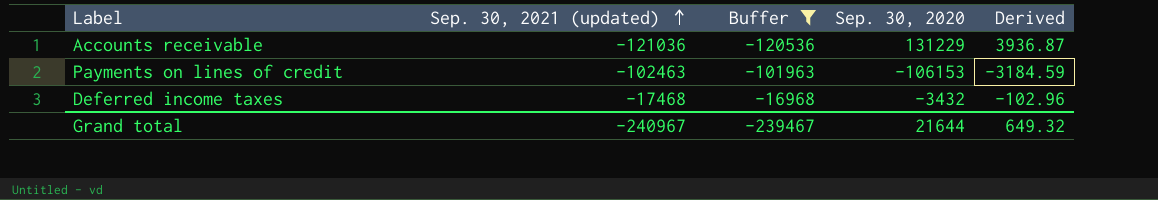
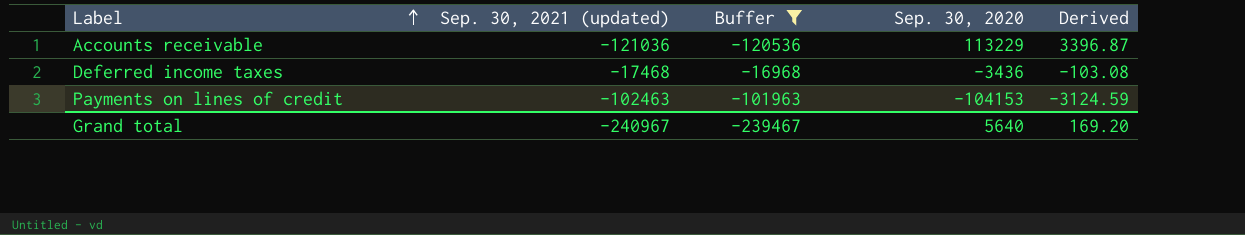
row order: Sep. 30, 2021 (updated) ascending -> Label ascending
Accounts receivable | Sep. 30, 2020: 131229 -> 113229
Accounts receivable | Derived: 3936.87 -> 3396.87
Deferred income taxes | Sep. 30, 2020: -3432 -> -3436
Deferred income taxes | Derived: -102.96 -> -103.08
Payments on lines of credit | Sep. 30, 2020: -106153 -> -104153
Payments on lines of credit | Derived: -3184.59 -> -3124.59
Grand total | Sep. 30, 2020: 21644 -> 5640
Grand total | Derived: 649.32 -> 169.20

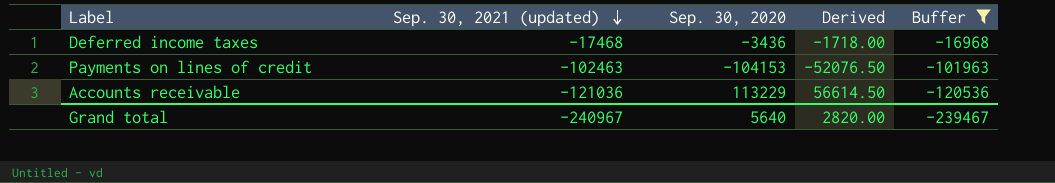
row order: Label ascending -> Sep. 30, 2021 (updated) descending
column Derived | formula: [Sep. 30, 2020] * 0.03 -> [Sep. 30, 2020] * 0.5
column Buffer | position: 3 -> 5
Grand total | Derived: 169.20 -> 2820.00

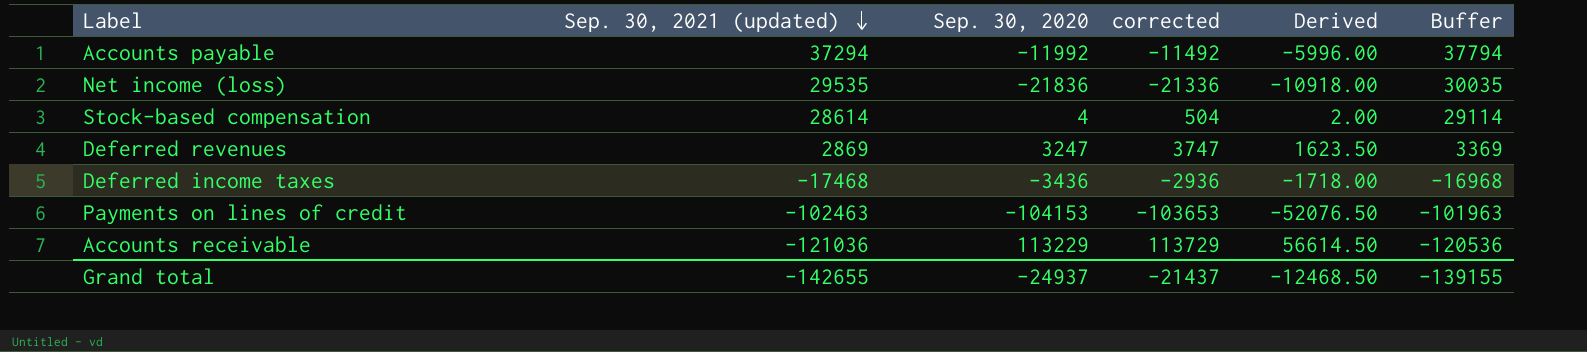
filter: Buffer <= -16968 -> none
column corrected | formula: none -> [Sep. 30, 2020] + 500
Grand total | Sep. 30, 2021 (updated): -240967 -> -142655
Grand total | Sep. 30, 2020: 5640 -> -24937
Grand total | Derived: 2820.00 -> -12468.50
Grand total | Buffer: -239467 -> -139155

